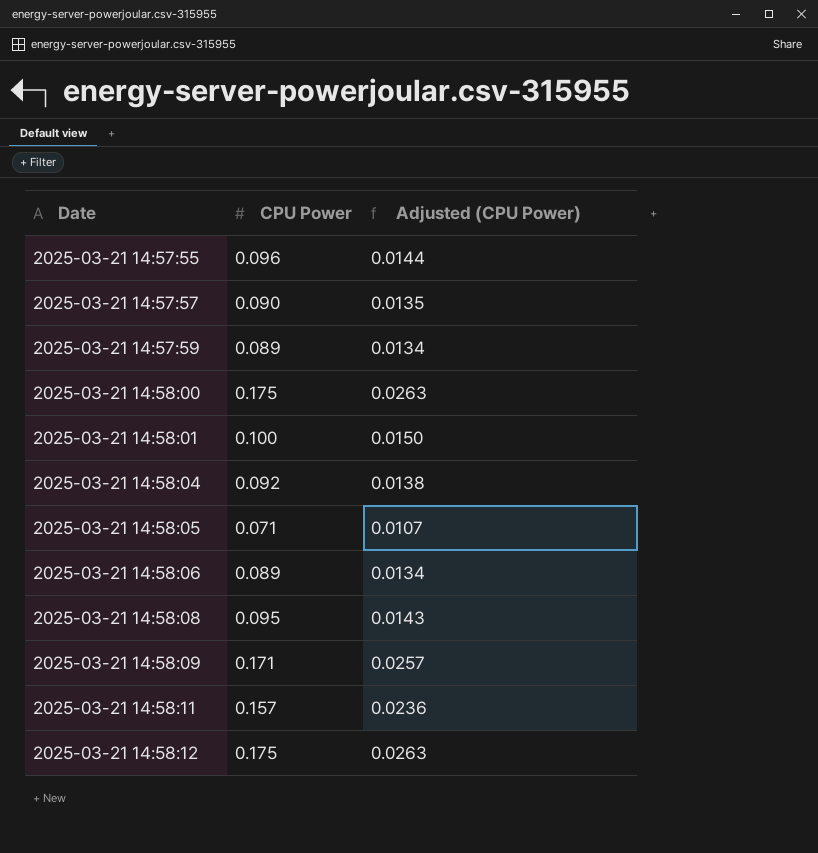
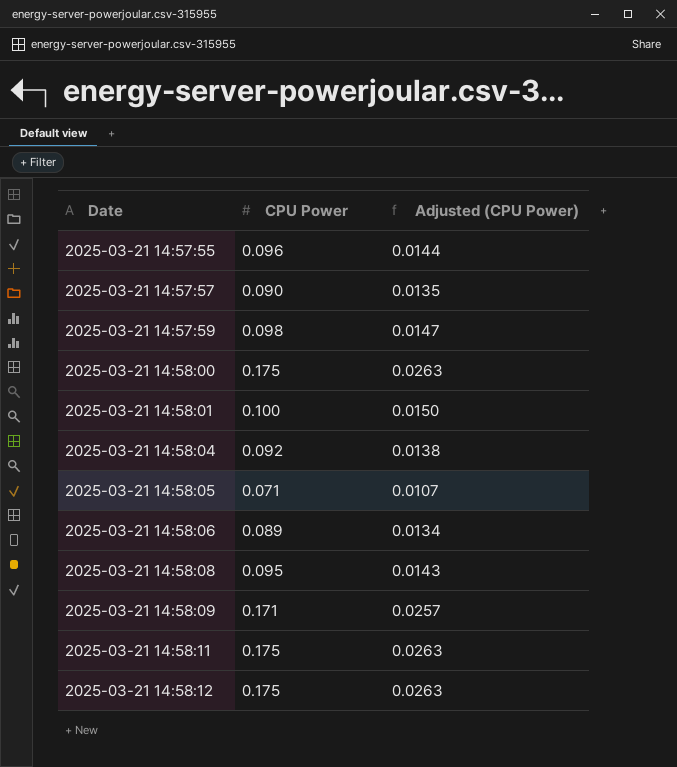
2025-03-21 14:57:59 | CPU Power: 0.089 -> 0.098
2025-03-21 14:57:59 | Adjusted (CPU Power): 0.0134 -> 0.0147
2025-03-21 14:58:11 | CPU Power: 0.157 -> 0.175
2025-03-21 14:58:11 | Adjusted (CPU Power): 0.0236 -> 0.0263

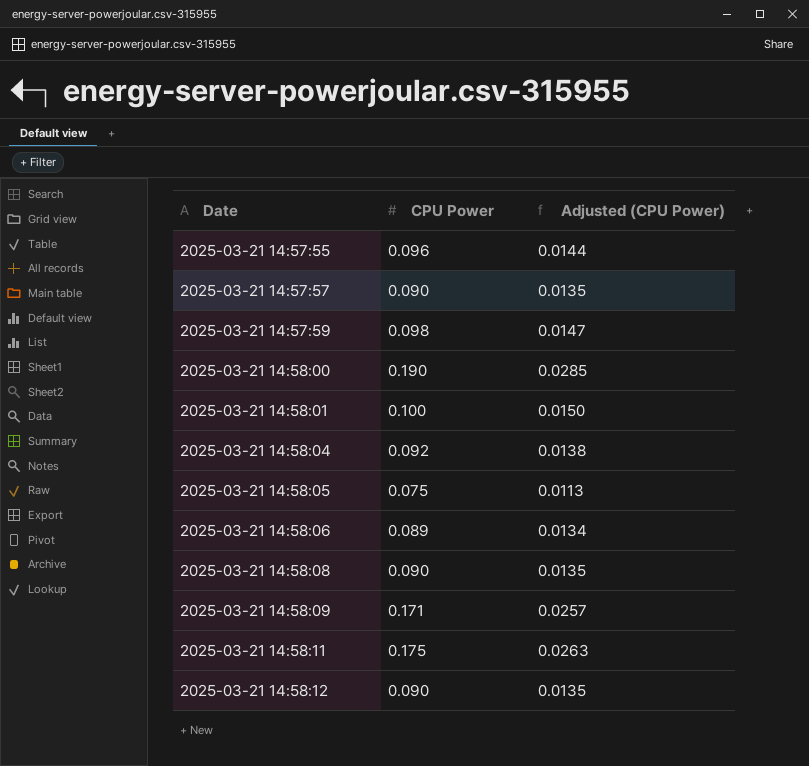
2025-03-21 14:58:00 | CPU Power: 0.175 -> 0.190
2025-03-21 14:58:00 | Adjusted (CPU Power): 0.0263 -> 0.0285
2025-03-21 14:58:05 | CPU Power: 0.071 -> 0.075
2025-03-21 14:58:05 | Adjusted (CPU Power): 0.0107 -> 0.0113
2025-03-21 14:58:08 | CPU Power: 0.095 -> 0.090
2025-03-21 14:58:08 | Adjusted (CPU Power): 0.0143 -> 0.0135
2025-03-21 14:58:12 | CPU Power: 0.175 -> 0.090
2025-03-21 14:58:12 | Adjusted (CPU Power): 0.0263 -> 0.0135

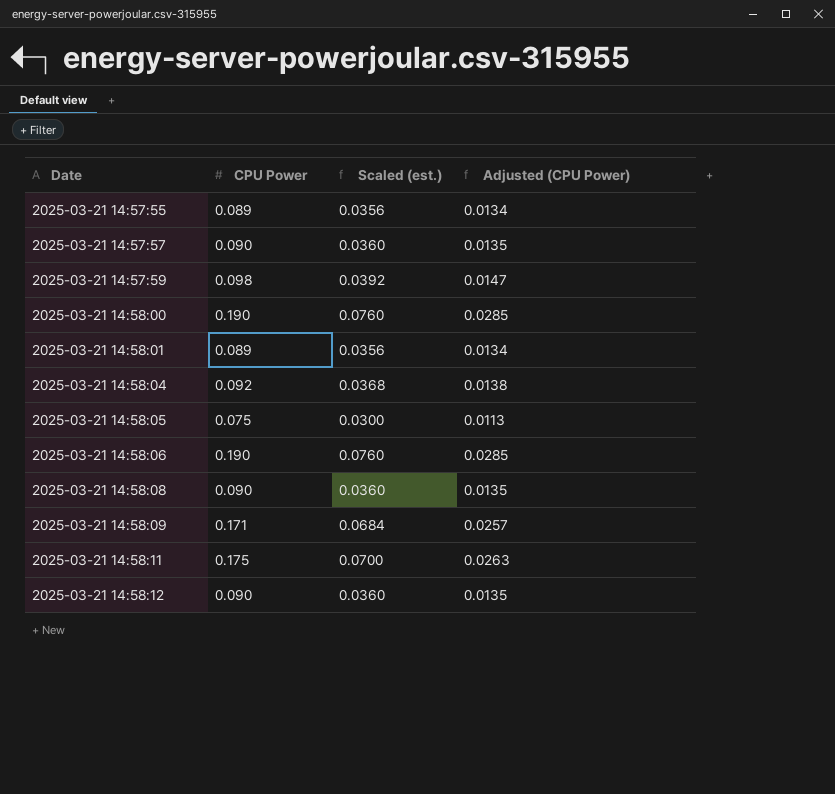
column Scaled (est.) | formula: none -> [CPU Power] * 0.4
2025-03-21 14:57:55 | CPU Power: 0.096 -> 0.089
2025-03-21 14:57:55 | Adjusted (CPU Power): 0.0144 -> 0.0134
2025-03-21 14:58:01 | CPU Power: 0.100 -> 0.089
2025-03-21 14:58:01 | Adjusted (CPU Power): 0.0150 -> 0.0134
2025-03-21 14:58:06 | CPU Power: 0.089 -> 0.190
2025-03-21 14:58:06 | Adjusted (CPU Power): 0.0134 -> 0.0285

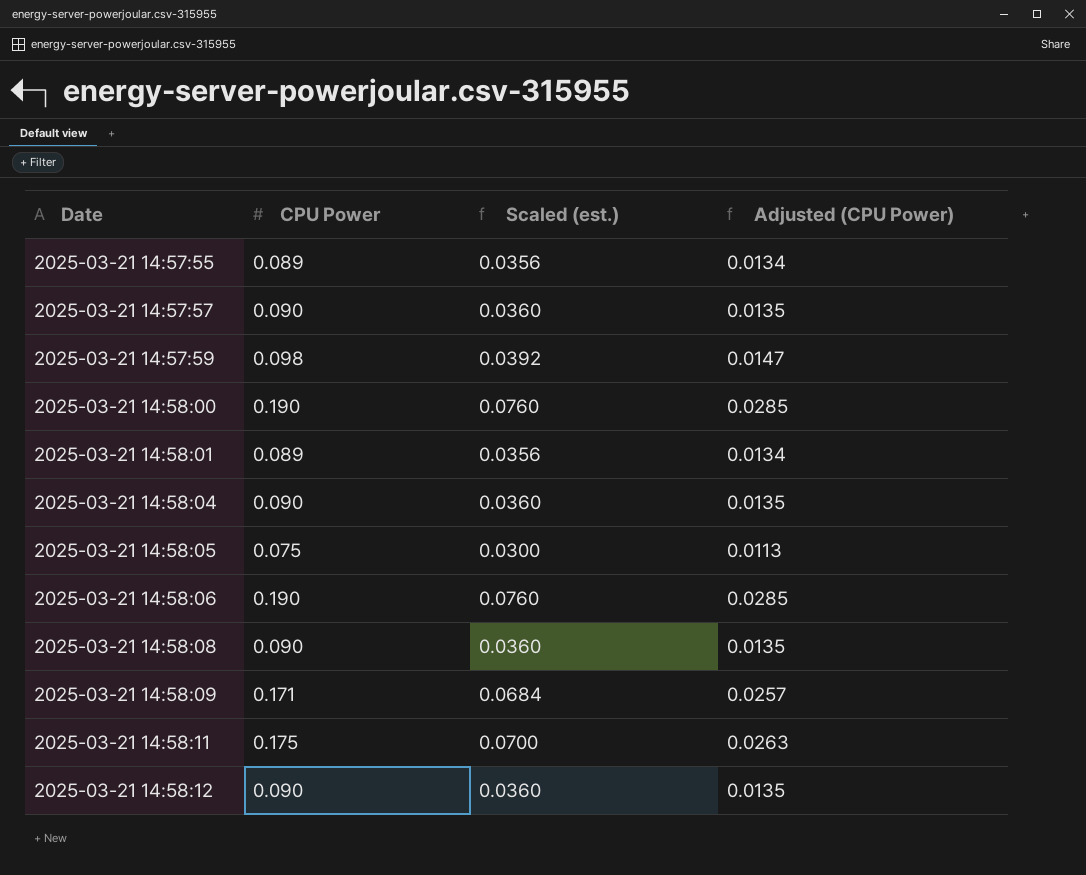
2025-03-21 14:58:04 | CPU Power: 0.092 -> 0.090
2025-03-21 14:58:04 | Scaled (est.): 0.0368 -> 0.0360
2025-03-21 14:58:04 | Adjusted (CPU Power): 0.0138 -> 0.0135

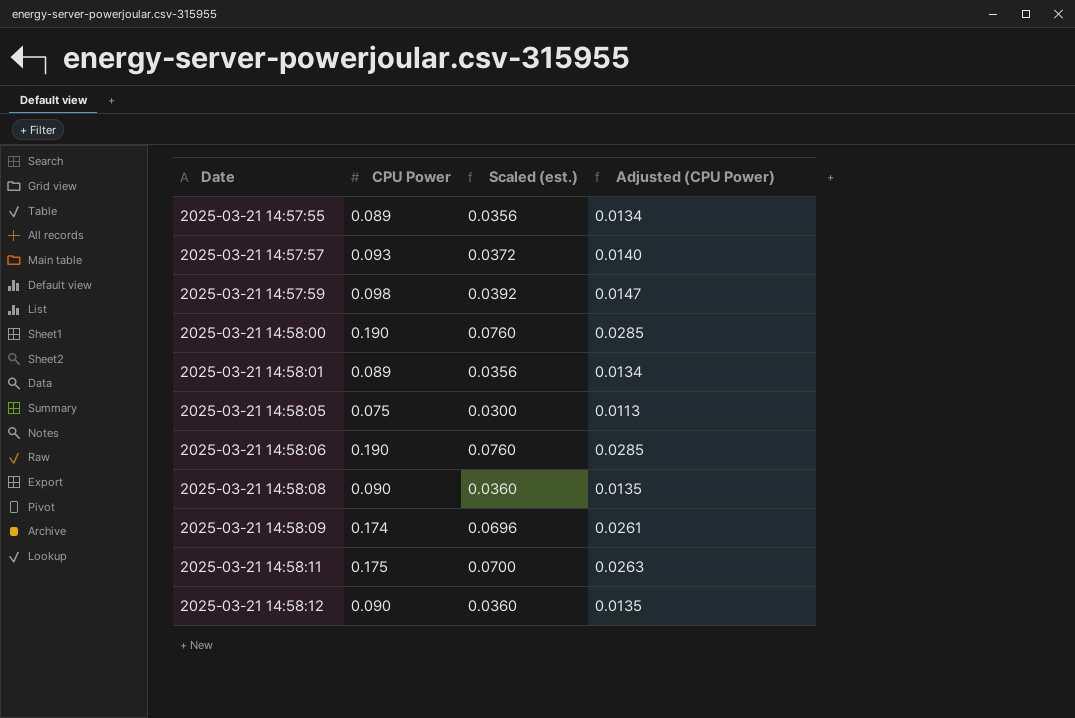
row 2025-03-21 14:58:04: 0.090 | 0.0360 | 0.0135 -> none
2025-03-21 14:57:57 | CPU Power: 0.090 -> 0.093
2025-03-21 14:57:57 | Scaled (est.): 0.0360 -> 0.0372
2025-03-21 14:57:57 | Adjusted (CPU Power): 0.0135 -> 0.0140
2025-03-21 14:58:09 | CPU Power: 0.171 -> 0.174
2025-03-21 14:58:09 | Scaled (est.): 0.0684 -> 0.0696
2025-03-21 14:58:09 | Adjusted (CPU Power): 0.0257 -> 0.0261

